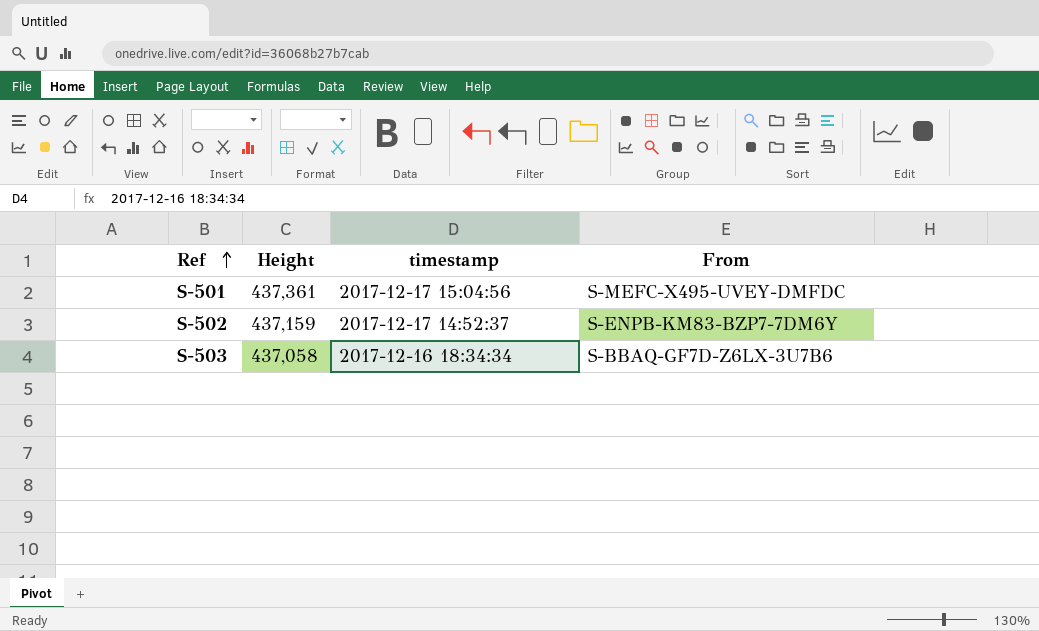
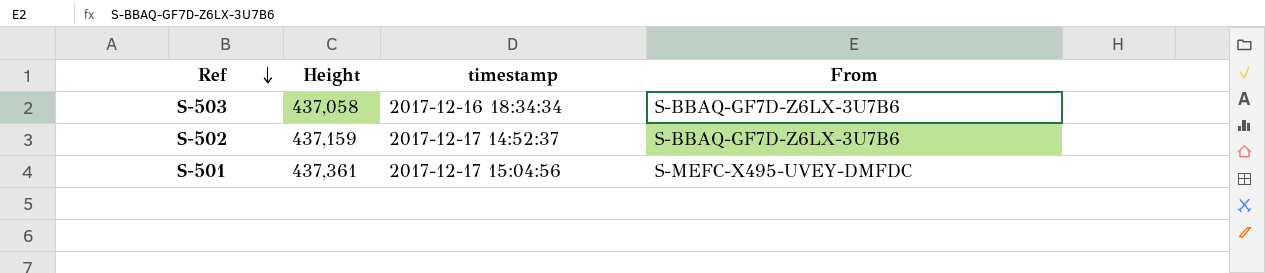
row order: Ref ascending -> Ref descending
S-502 | From: S-ENPB-KM83-BZP7-7DM6Y -> S-BBAQ-GF7D-Z6LX-3U7B6

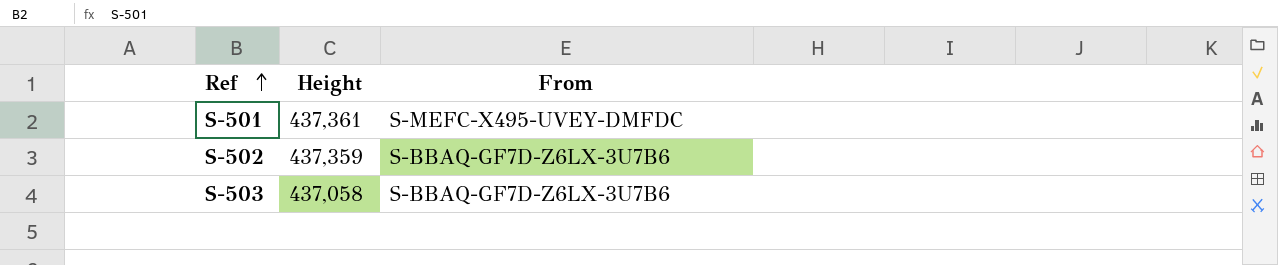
row order: Ref descending -> Ref ascending
column timestamp | position: 3 -> none
S-502 | Height: 437,159 -> 437,359

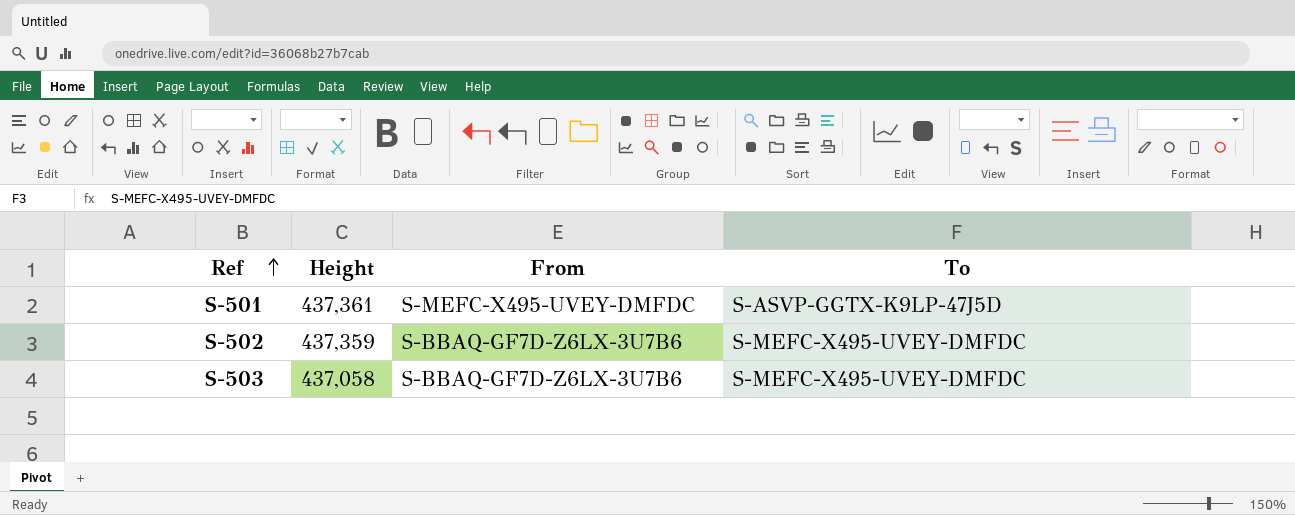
column To | position: none -> 4

